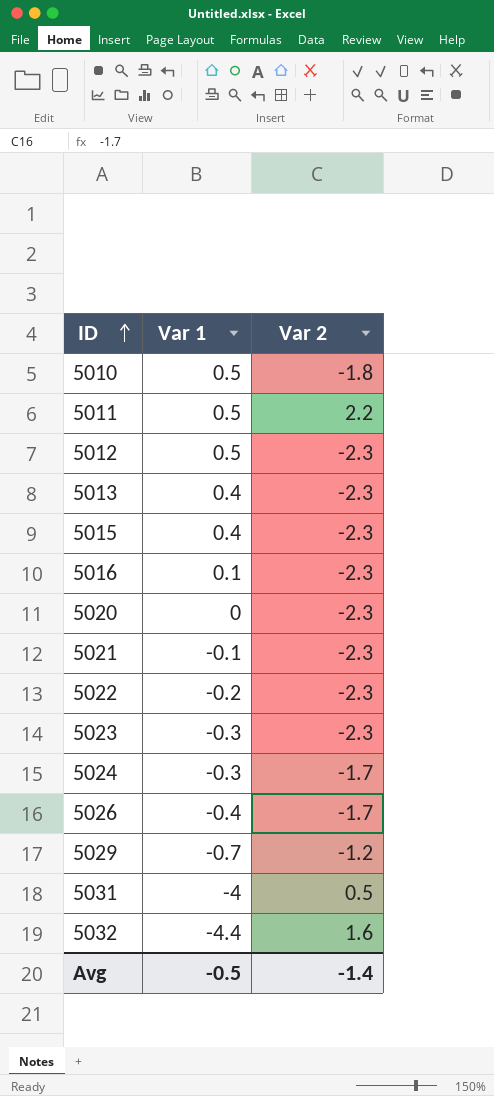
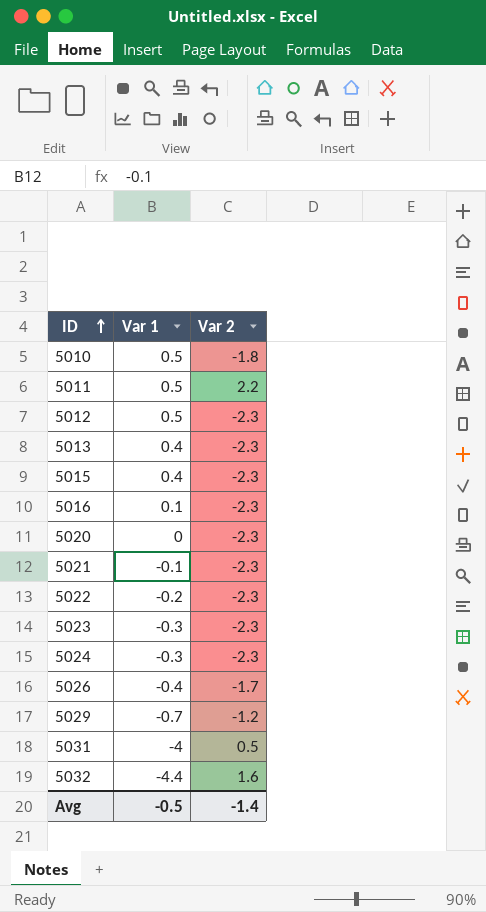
5024 | Var 2: -1.7 -> -2.3

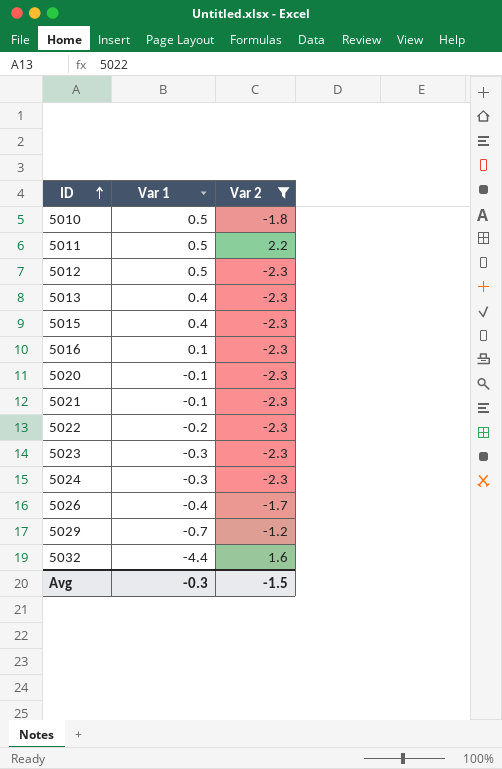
filter: none -> Var 2 != 0.5
5020 | Var 1: 0 -> -0.1
Avg | Var 1: -0.5 -> -0.3
Avg | Var 2: -1.4 -> -1.5

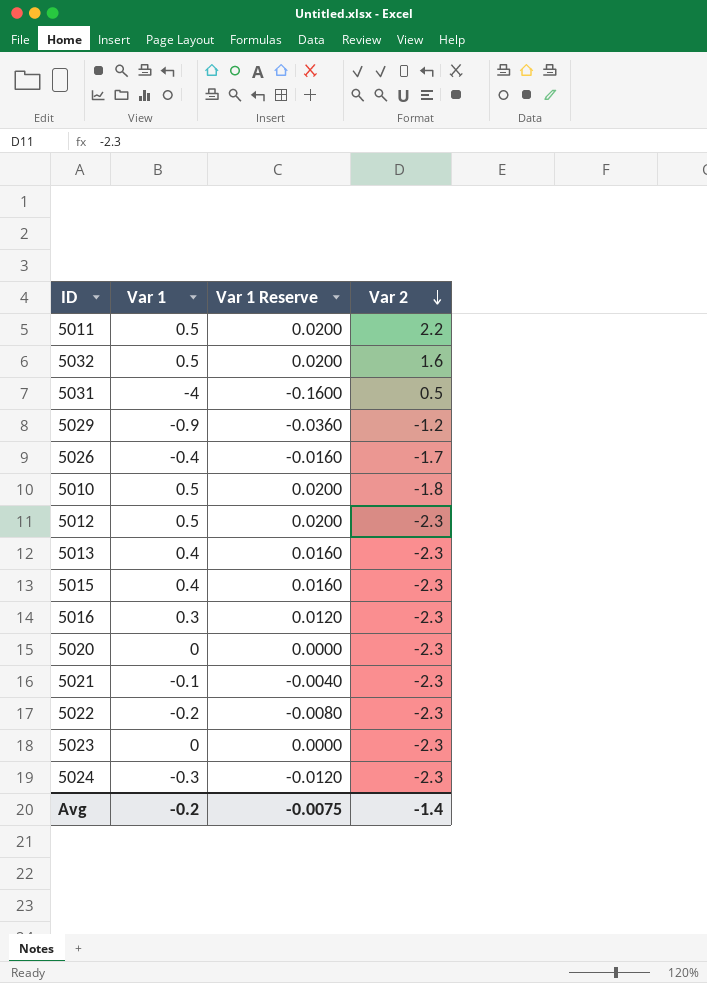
filter: Var 2 != 0.5 -> none
row order: ID ascending -> Var 2 descending
column Var 1 Reserve | formula: none -> [Var 1] * 0.04
5032 | Var 1: -4.4 -> 0.5
5029 | Var 1: -0.7 -> -0.9
5016 | Var 1: 0.1 -> 0.3
5020 | Var 1: -0.1 -> 0
5023 | Var 1: -0.3 -> 0
Avg | Var 1: -0.3 -> -0.2
Avg | Var 2: -1.5 -> -1.4

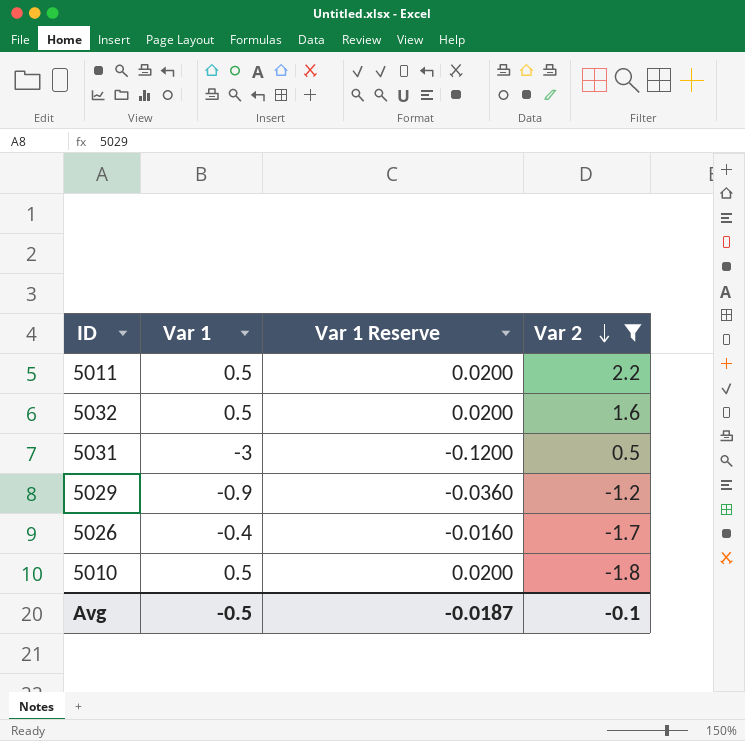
filter: none -> Var 2 != -2.3
5031 | Var 1: -4 -> -3
5031 | Var 1 Reserve: -0.1600 -> -0.1200
Avg | Var 1: -0.2 -> -0.5
Avg | Var 1 Reserve: -0.0075 -> -0.0187
Avg | Var 2: -1.4 -> -0.1

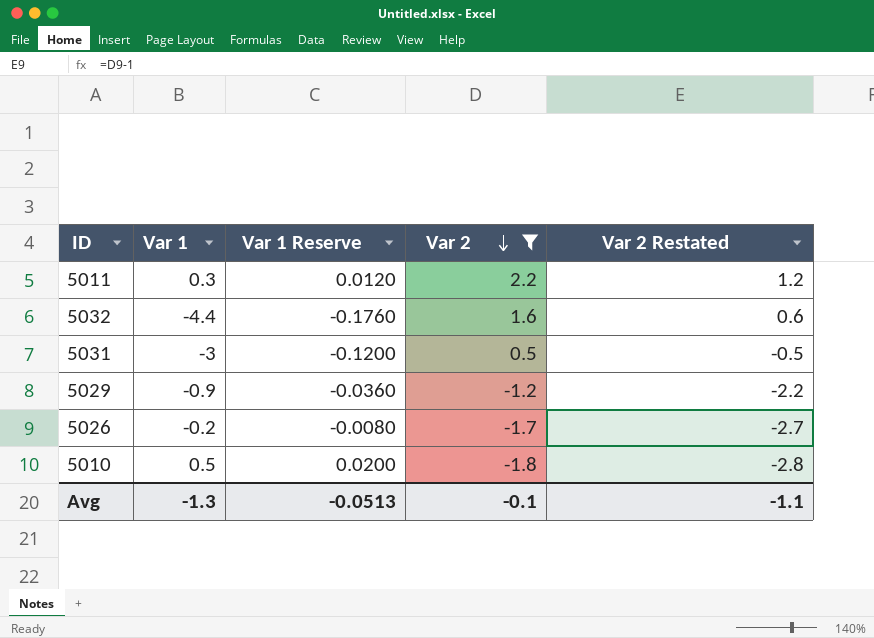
column Var 2 Restated | formula: none -> [Var 2] - 1
5011 | Var 1: 0.5 -> 0.3
5011 | Var 1 Reserve: 0.0200 -> 0.0120
5032 | Var 1: 0.5 -> -4.4
5032 | Var 1 Reserve: 0.0200 -> -0.1760
5026 | Var 1: -0.4 -> -0.2
5026 | Var 1 Reserve: -0.0160 -> -0.0080
Avg | Var 1: -0.5 -> -1.3
Avg | Var 1 Reserve: -0.0187 -> -0.0513

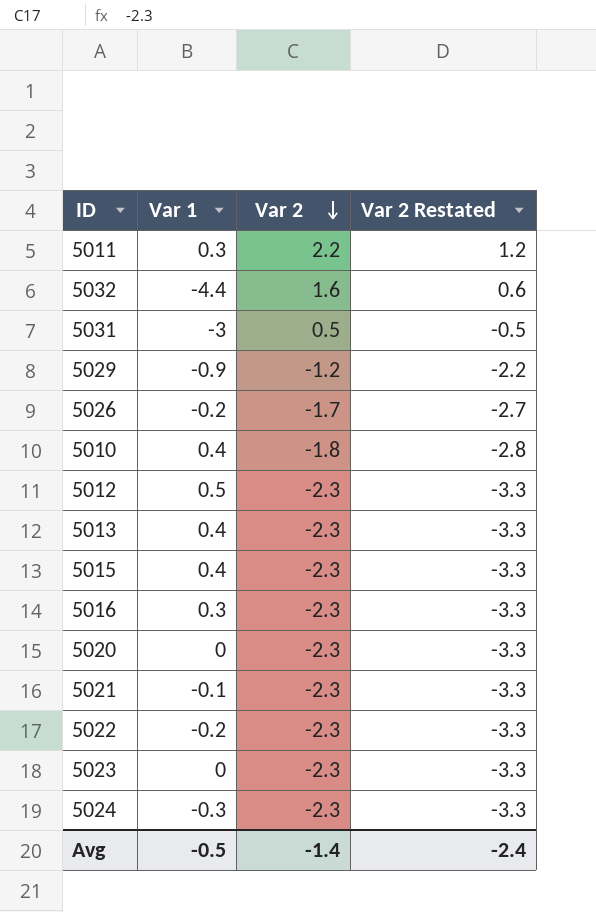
filter: Var 2 != -2.3 -> none
column Var 1 Reserve | formula: [Var 1] * 0.04 -> none
5010 | Var 1: 0.5 -> 0.4
Avg | Var 1: -1.3 -> -0.5
Avg | Var 2: -0.1 -> -1.4
Avg | Var 2 Restated: -1.1 -> -2.4

